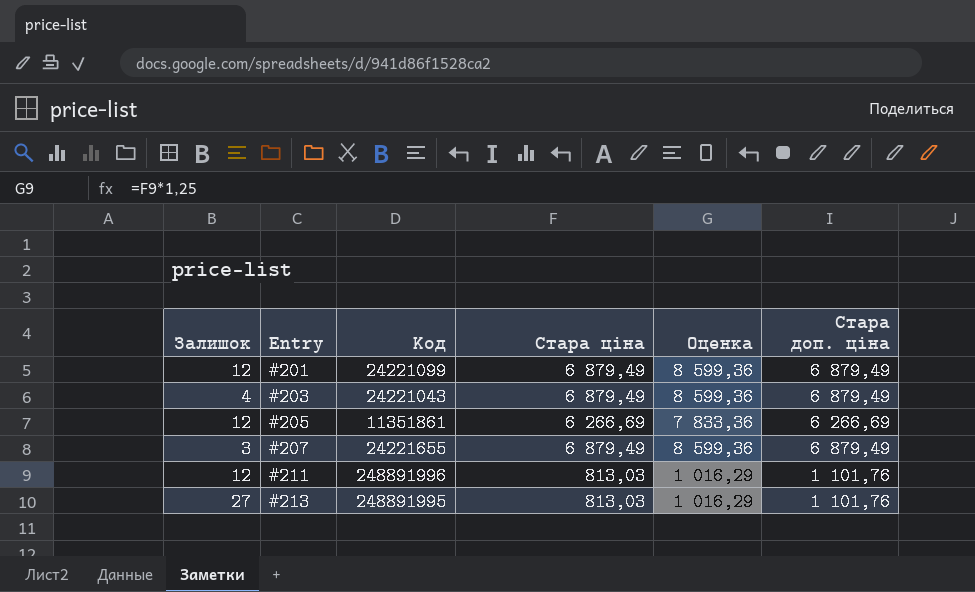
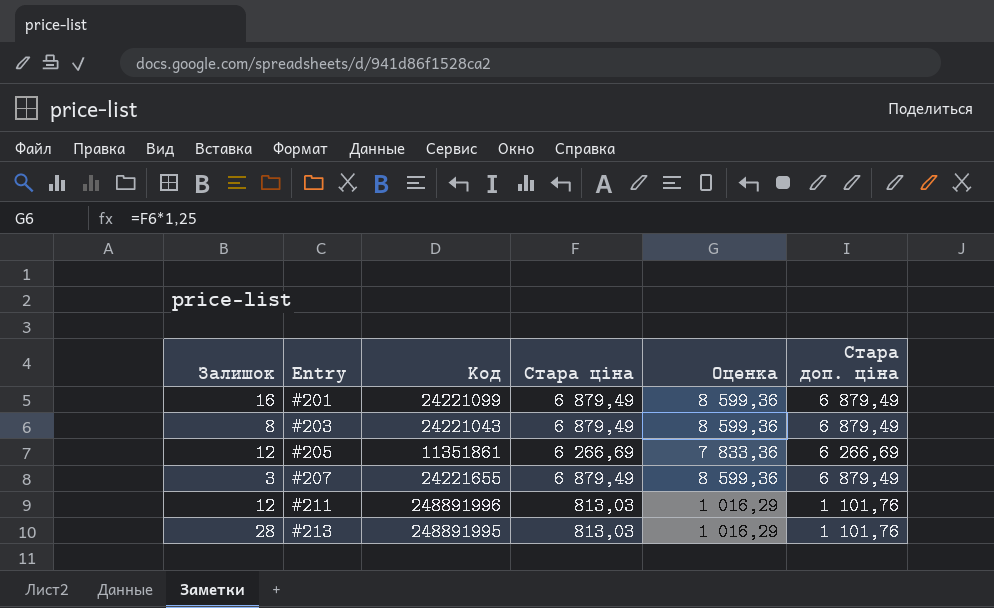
#201 | Залишок: 12 -> 16
#203 | Залишок: 4 -> 8
#213 | Залишок: 27 -> 28

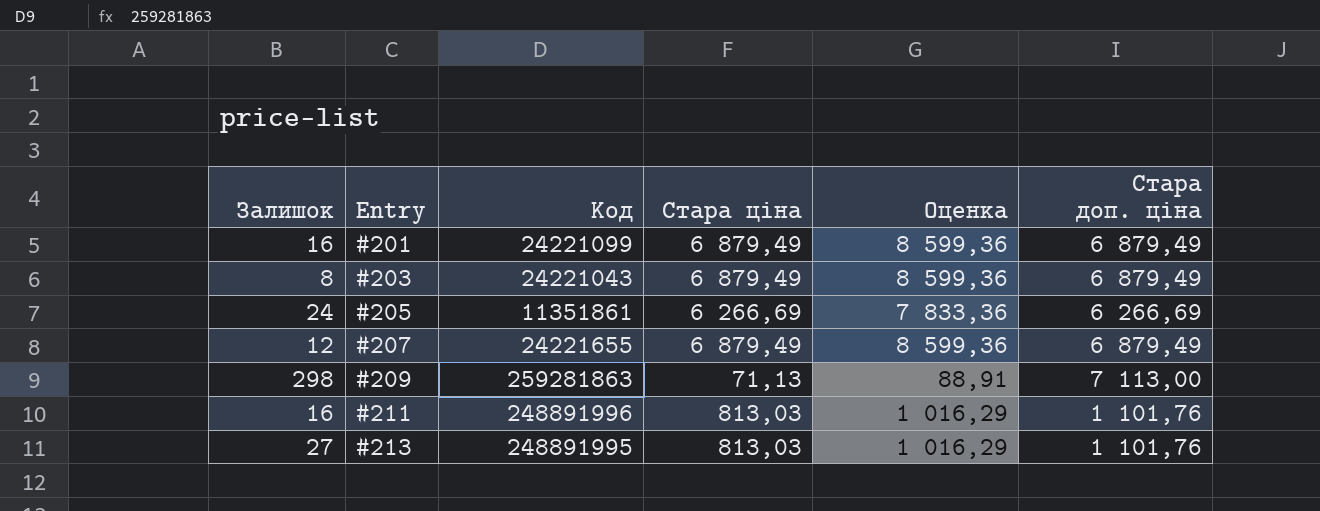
#205 | Залишок: 12 -> 24
#207 | Залишок: 3 -> 12
row #209: none -> 298 | 259281863 | 71,13 | 88,91 | 7 113,00
#211 | Залишок: 12 -> 16
#213 | Залишок: 28 -> 27

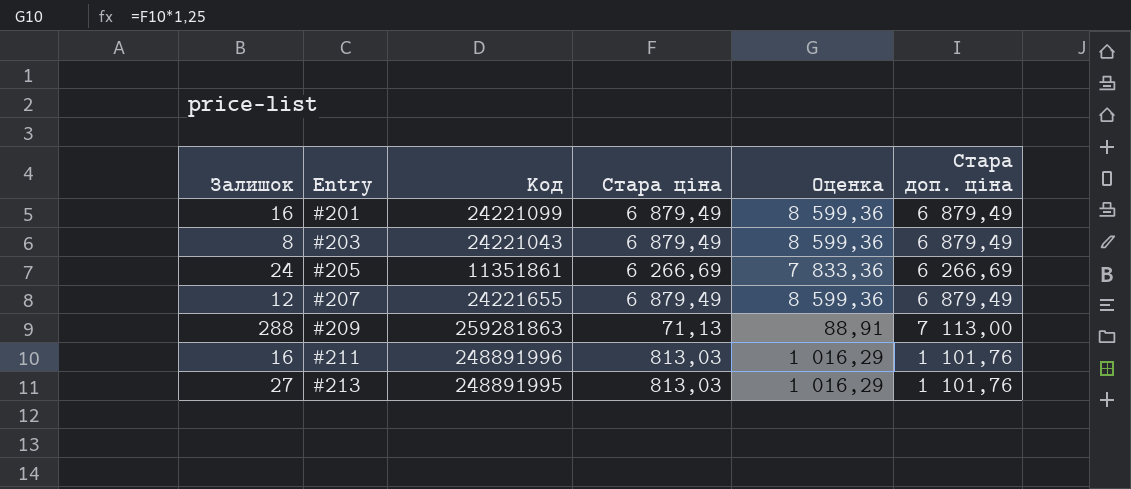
#209 | Залишок: 298 -> 288

